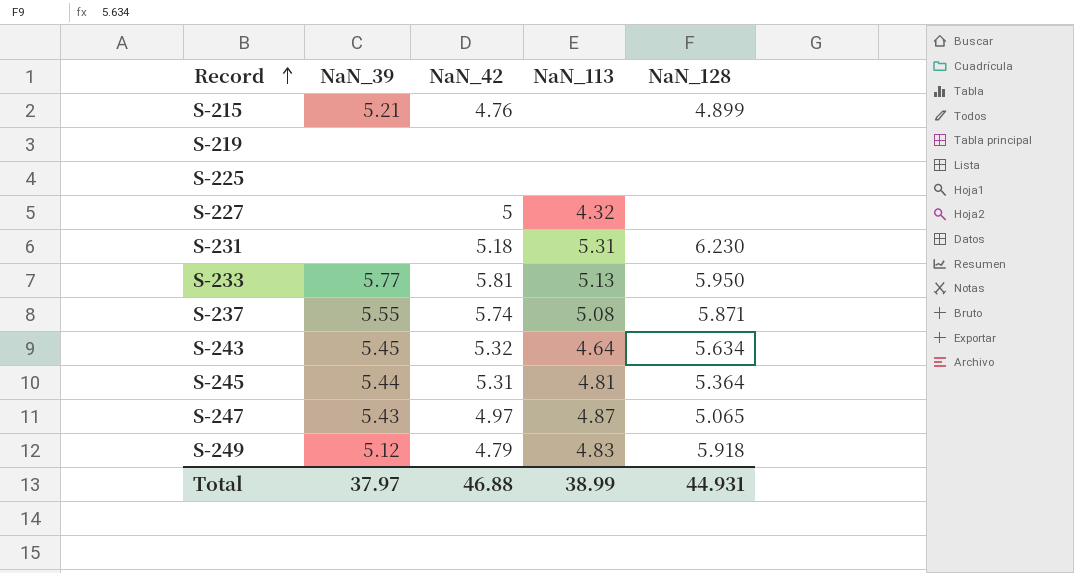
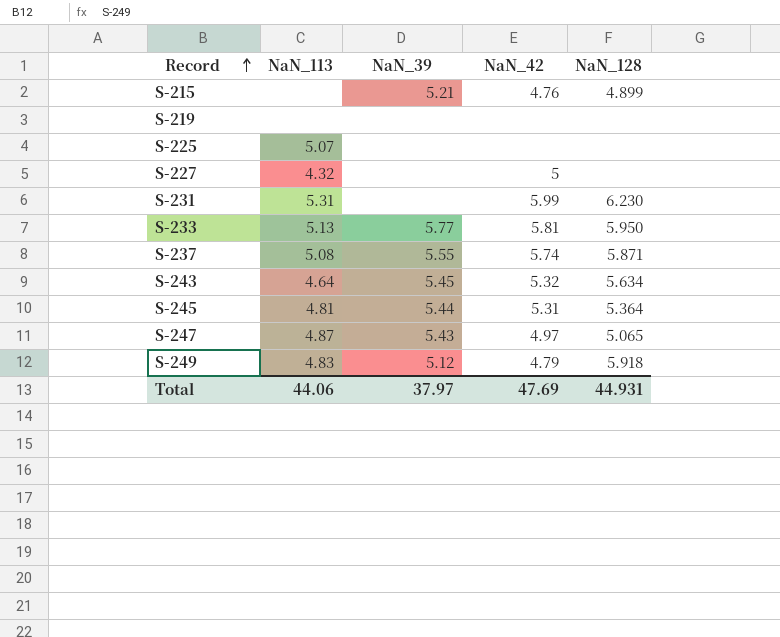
column NaN_113 | position: 4 -> 2
S-225 | NaN_113: none -> 5.07
S-231 | NaN_42: 5.18 -> 5.99
Total | NaN_113: 38.99 -> 44.06
Total | NaN_42: 46.88 -> 47.69

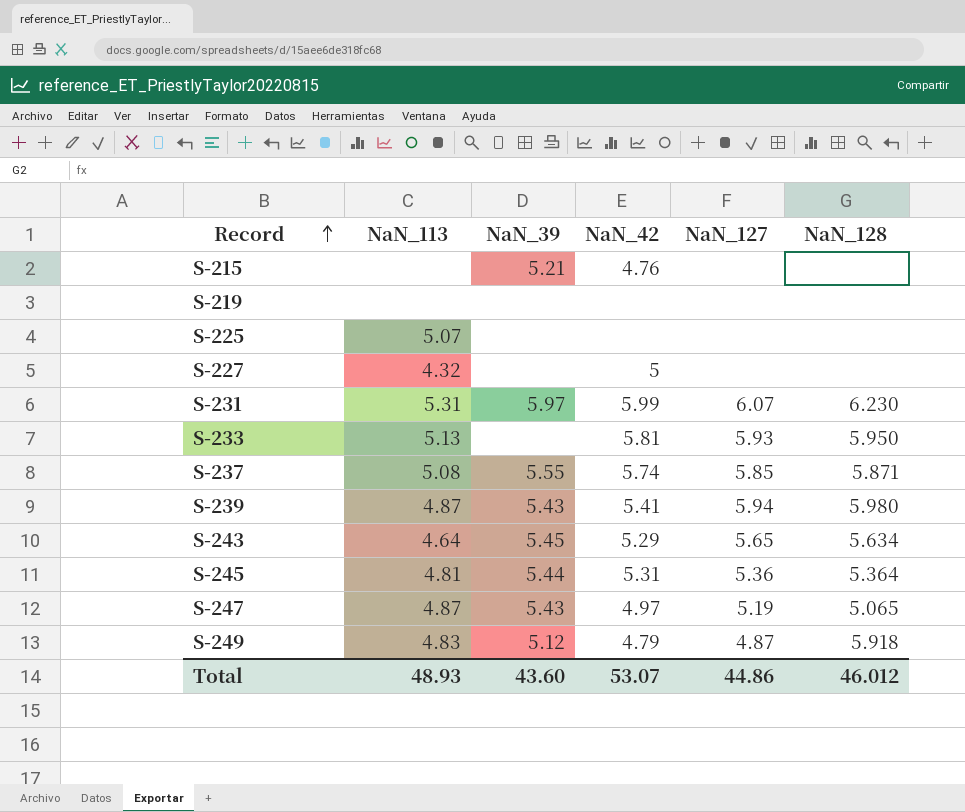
column NaN_127 | position: none -> 5
S-215 | NaN_128: 4.899 -> none
S-231 | NaN_39: none -> 5.97
S-233 | NaN_39: 5.77 -> none
row S-239: none -> 4.87 | 5.43 | 5.41 | 5.94 | 5.980
S-243 | NaN_42: 5.32 -> 5.29
Total | NaN_113: 44.06 -> 48.93
Total | NaN_39: 37.97 -> 43.60
Total | NaN_42: 47.69 -> 53.07
Total | NaN_128: 44.931 -> 46.012

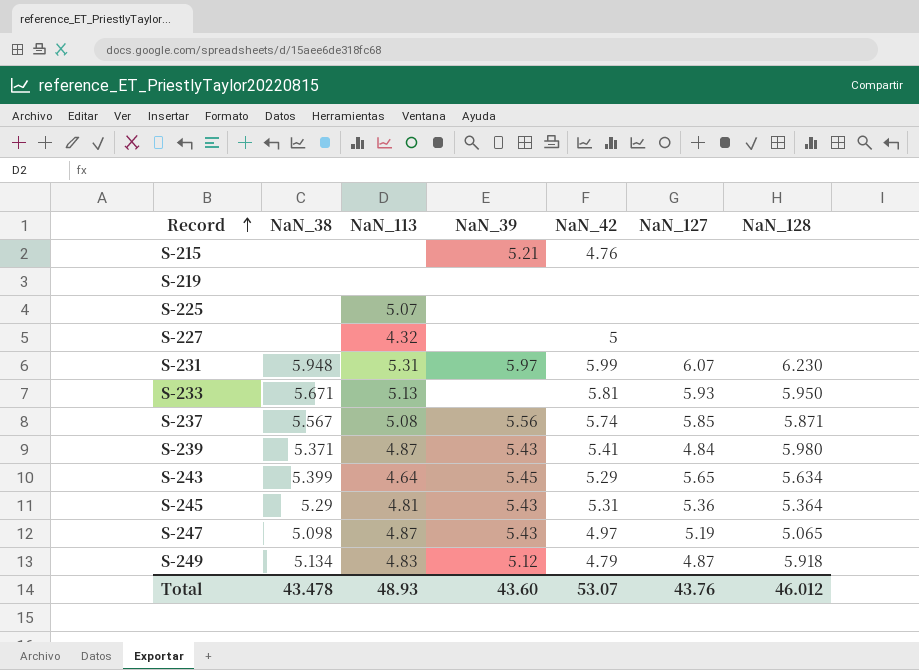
column NaN_38 | position: none -> 2
S-237 | NaN_39: 5.55 -> 5.56
S-239 | NaN_127: 5.94 -> 4.84
S-245 | NaN_39: 5.44 -> 5.43
Total | NaN_127: 44.86 -> 43.76

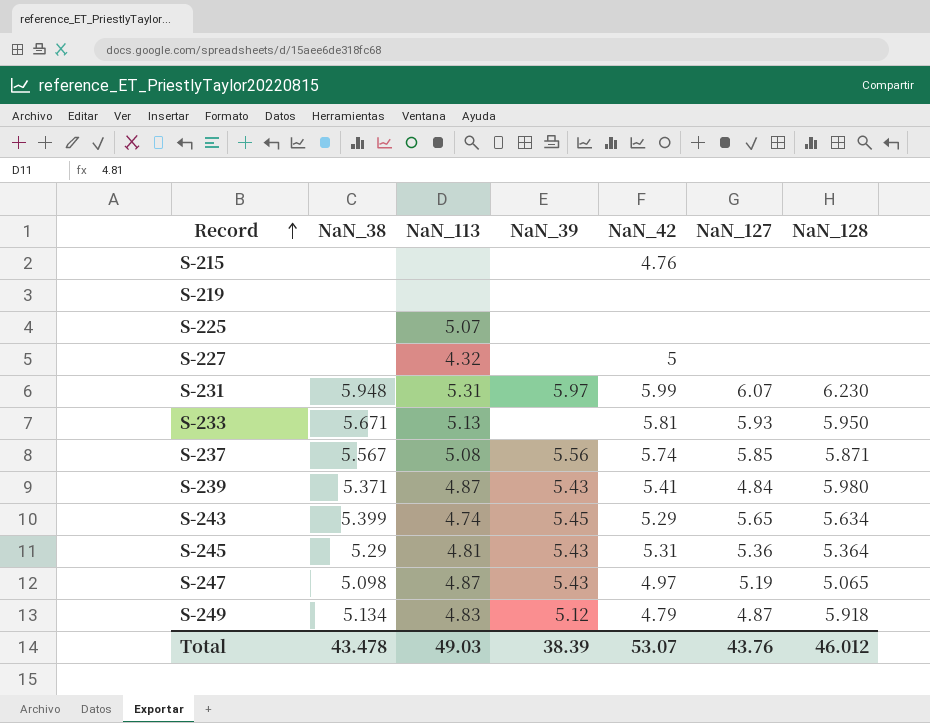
S-215 | NaN_39: 5.21 -> none
S-243 | NaN_113: 4.64 -> 4.74
Total | NaN_113: 48.93 -> 49.03
Total | NaN_39: 43.60 -> 38.39

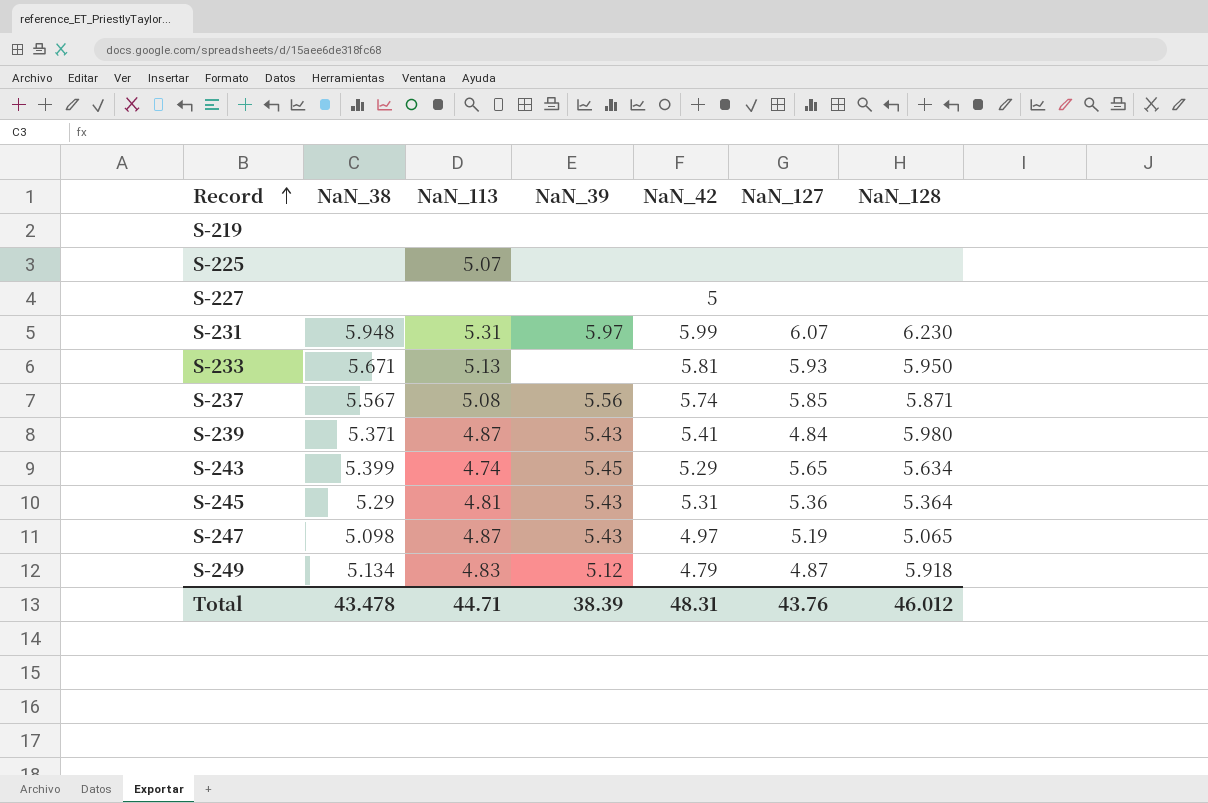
row S-215: none | none | none | 4.76 | none | none -> none
S-227 | NaN_113: 4.32 -> none
Total | NaN_113: 49.03 -> 44.71
Total | NaN_42: 53.07 -> 48.31

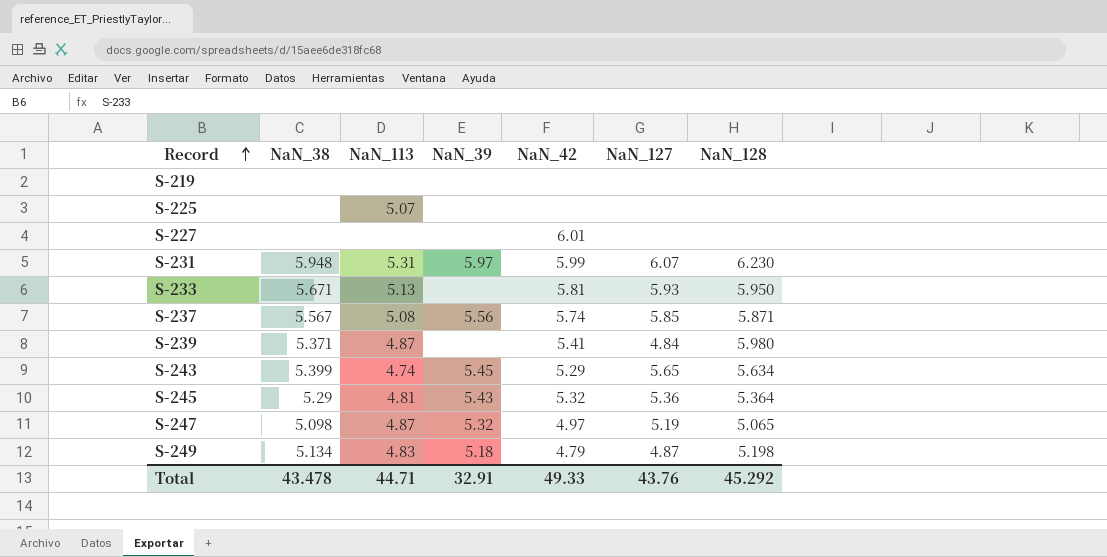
S-227 | NaN_42: 5 -> 6.01
S-239 | NaN_39: 5.43 -> none
S-245 | NaN_42: 5.31 -> 5.32
S-247 | NaN_39: 5.43 -> 5.32
S-249 | NaN_39: 5.12 -> 5.18
S-249 | NaN_128: 5.918 -> 5.198
Total | NaN_39: 38.39 -> 32.91
Total | NaN_42: 48.31 -> 49.33
Total | NaN_128: 46.012 -> 45.292

